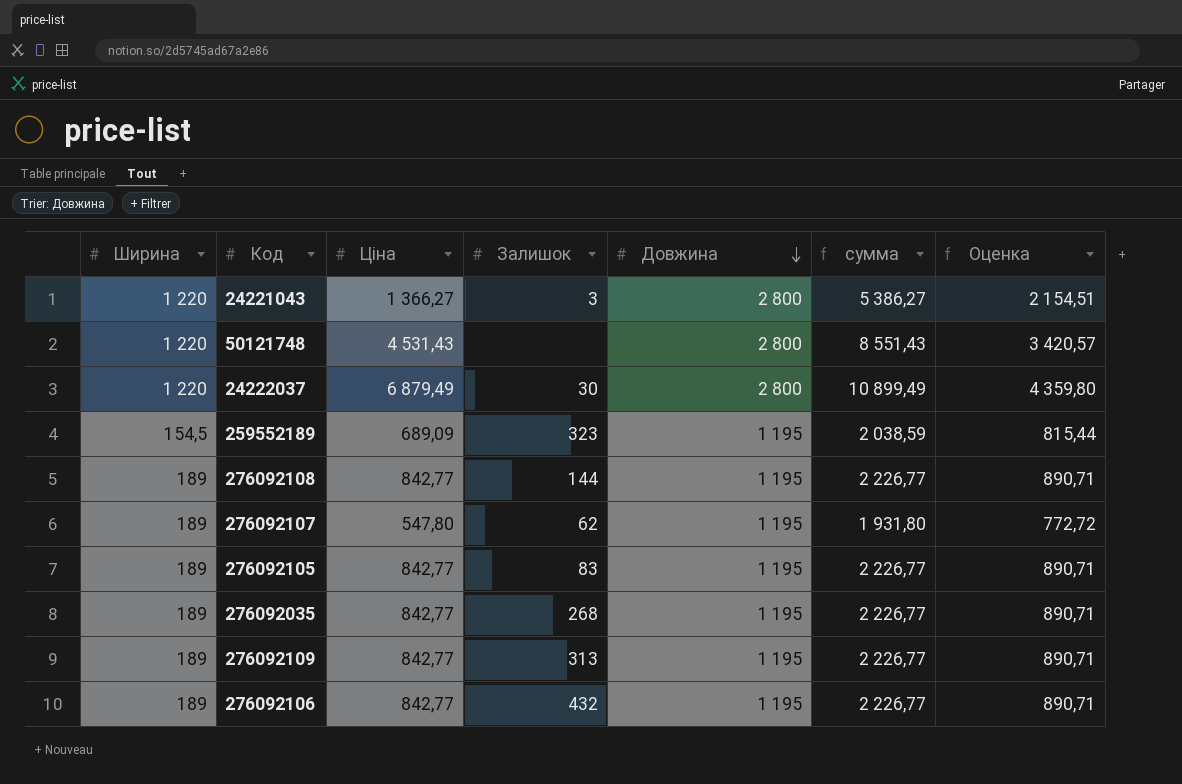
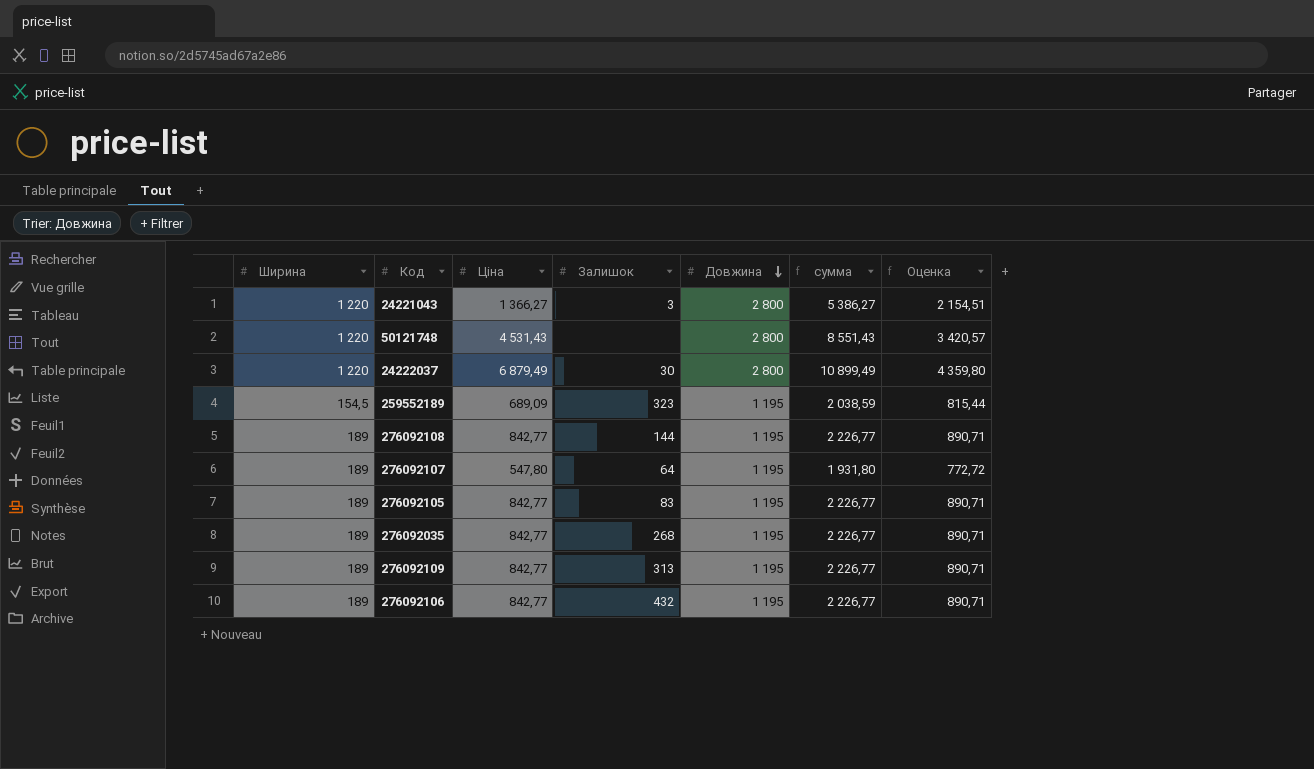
276092107 | Залишок: 62 -> 64

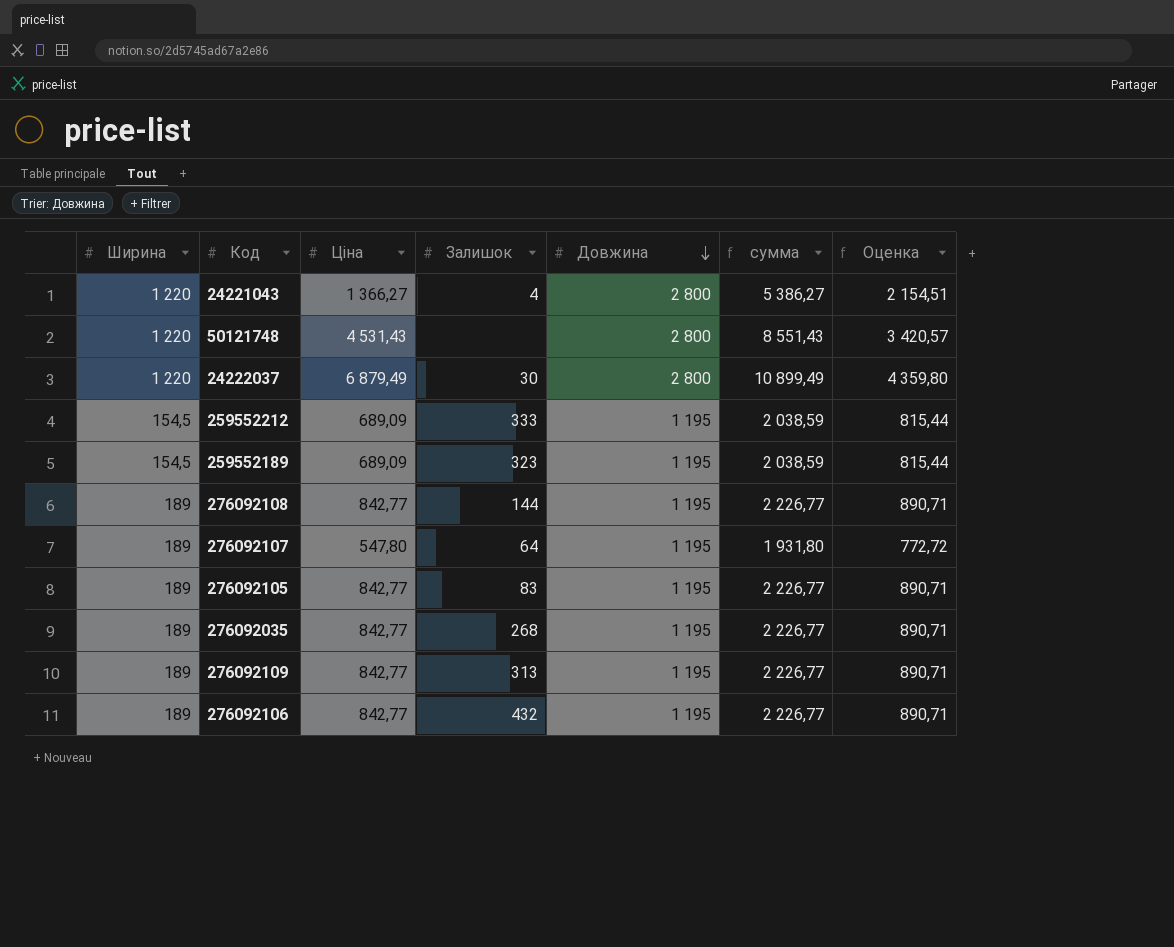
24221043 | Залишок: 3 -> 4
row 259552212: none -> 154,5 | 689,09 | 333 | 1 195 | 2 038,59 | 815,44

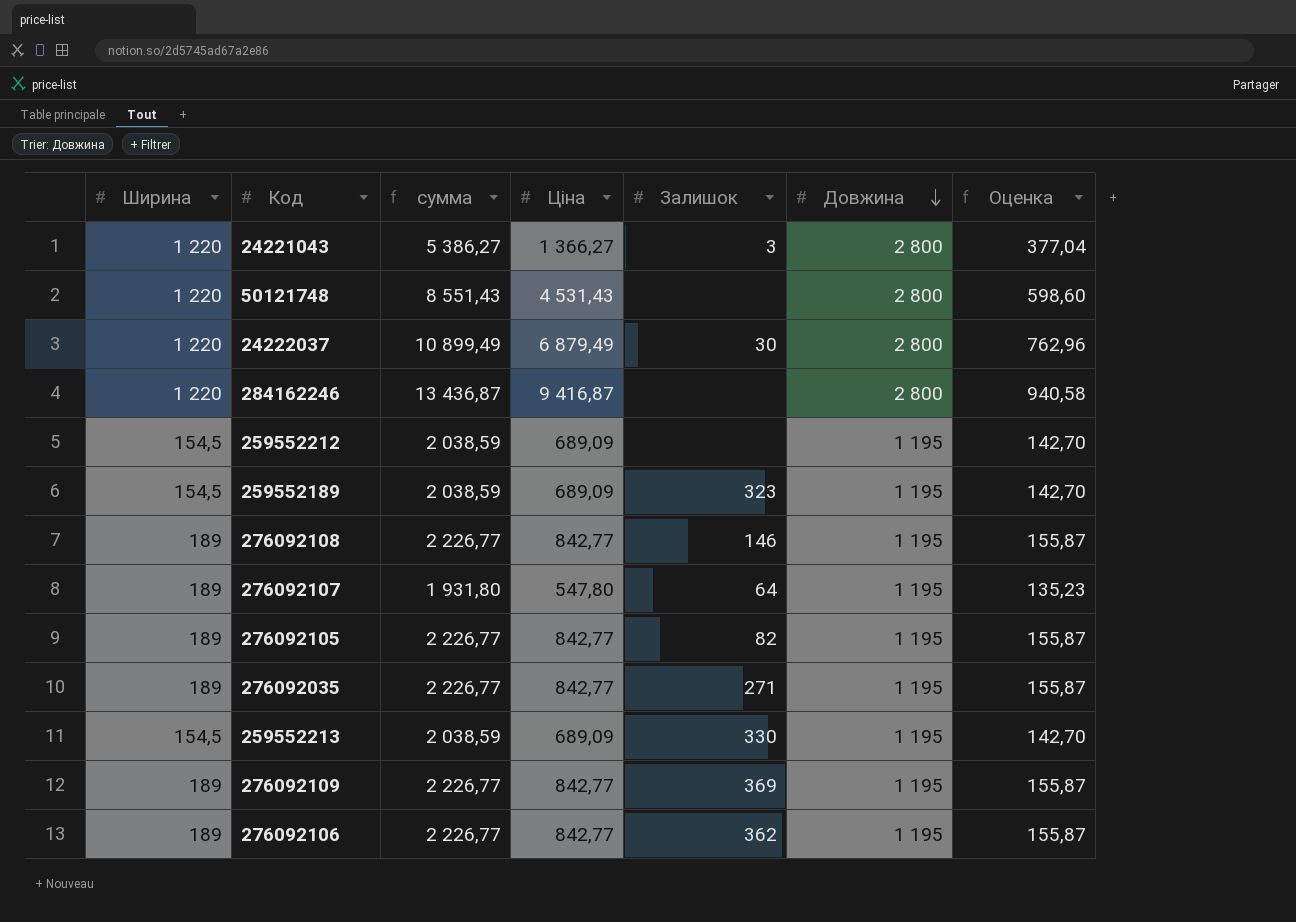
column сумма | position: 6 -> 3
column Оценка | formula: [сумма] * 0,4 -> [сумма] * 0,07
24221043 | Залишок: 4 -> 3
row 284162246: none -> 1 220 | 13 436,87 | 9 416,87 | none | 2 800 | 940,58
259552212 | Залишок: 333 -> none
276092108 | Залишок: 144 -> 146
276092105 | Залишок: 83 -> 82
276092035 | Залишок: 268 -> 271
row 259552213: none -> 154,5 | 2 038,59 | 689,09 | 330 | 1 195 | 142,70
276092109 | Залишок: 313 -> 369
276092106 | Залишок: 432 -> 362

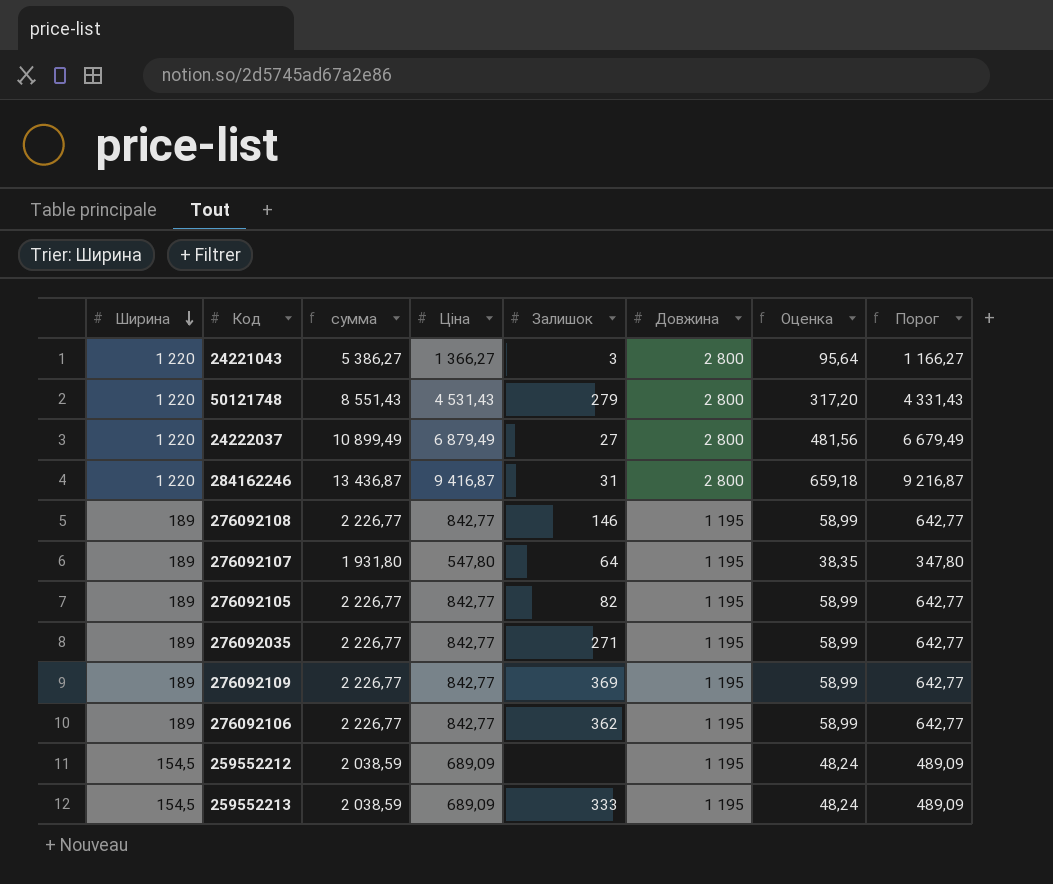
row order: Довжина descending -> Ширина descending
column Оценка | formula: [сумма] * 0,07 -> [Ціна] * 0,07
column Порог | formula: none -> [Ціна] - 200
row 259552189: 154,5 | 2 038,59 | 689,09 | 323 | 1 195 | 142,70 -> none
50121748 | Залишок: none -> 279
24222037 | Залишок: 30 -> 27
284162246 | Залишок: none -> 31
259552213 | Залишок: 330 -> 333

